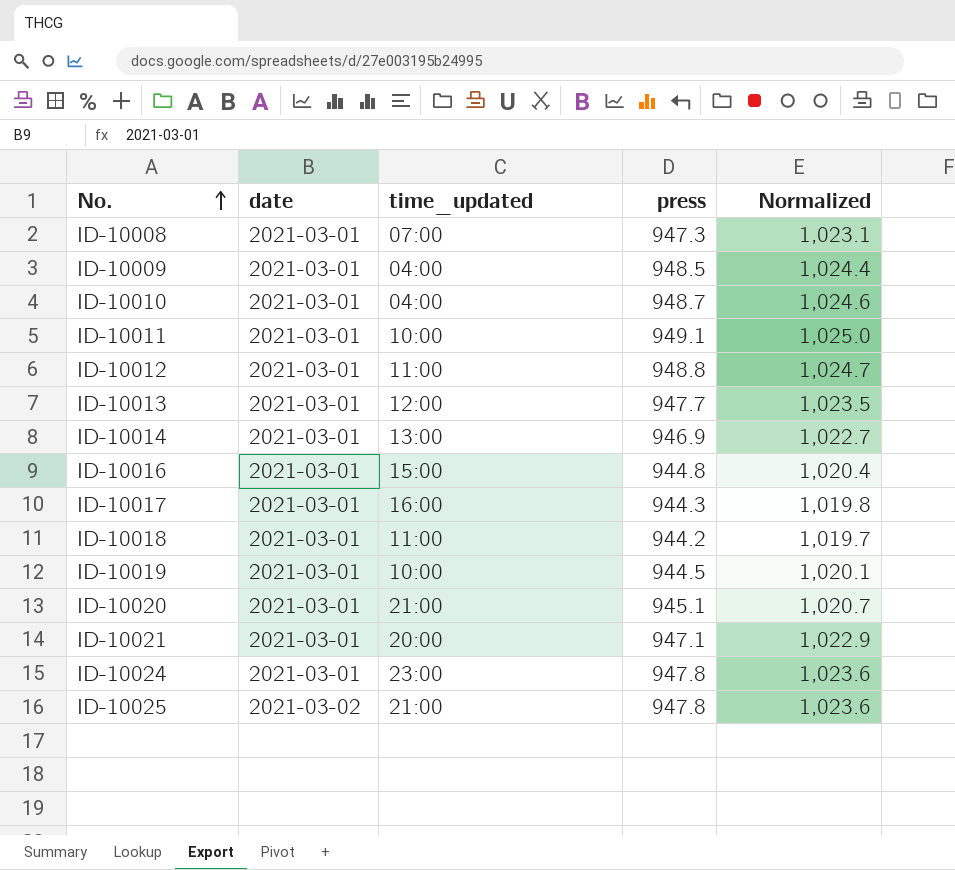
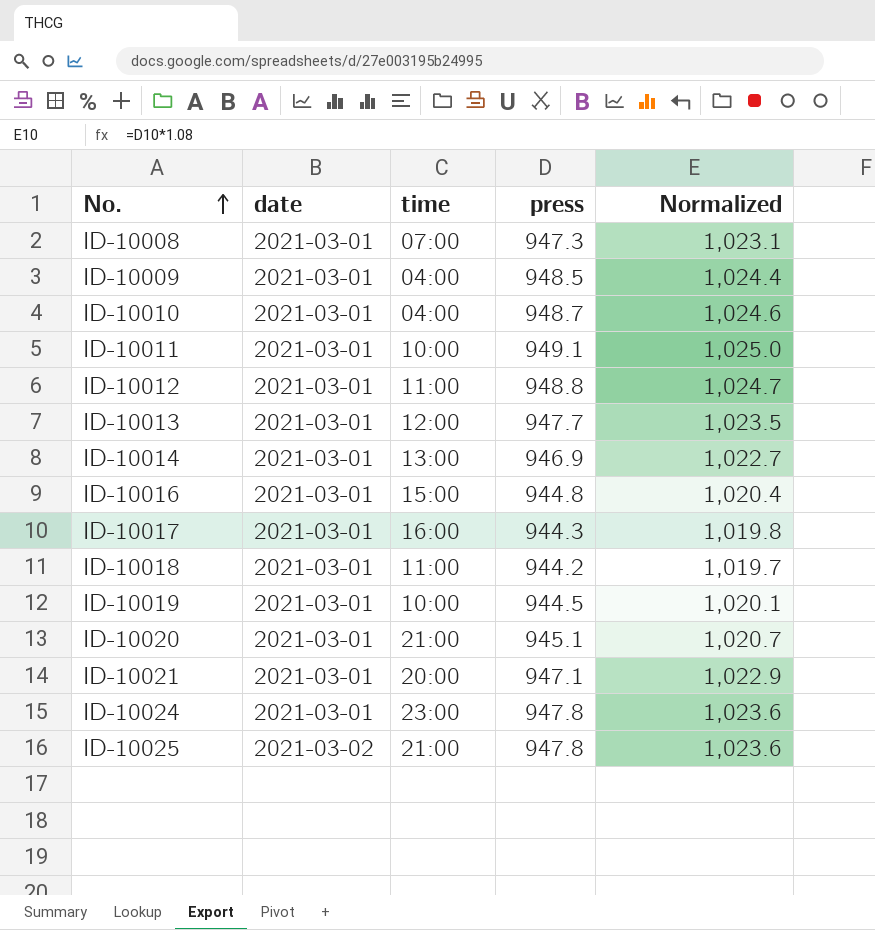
column name: time_updated -> time

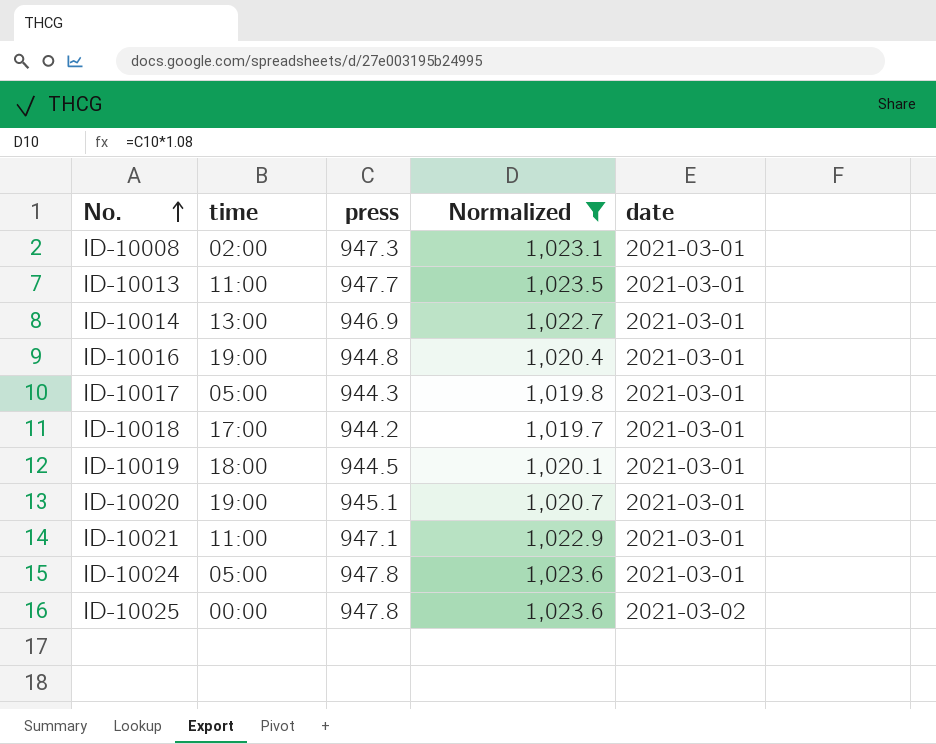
filter: none -> Normalized <= 1,023.6
column date | position: 2 -> 5
ID-10008 | time: 07:00 -> 02:00
ID-10013 | time: 12:00 -> 11:00
ID-10016 | time: 15:00 -> 19:00
ID-10017 | time: 16:00 -> 05:00
ID-10018 | time: 11:00 -> 17:00
ID-10019 | time: 10:00 -> 18:00
ID-10020 | time: 21:00 -> 19:00
ID-10021 | time: 20:00 -> 11:00
ID-10024 | time: 23:00 -> 05:00
ID-10025 | time: 21:00 -> 00:00

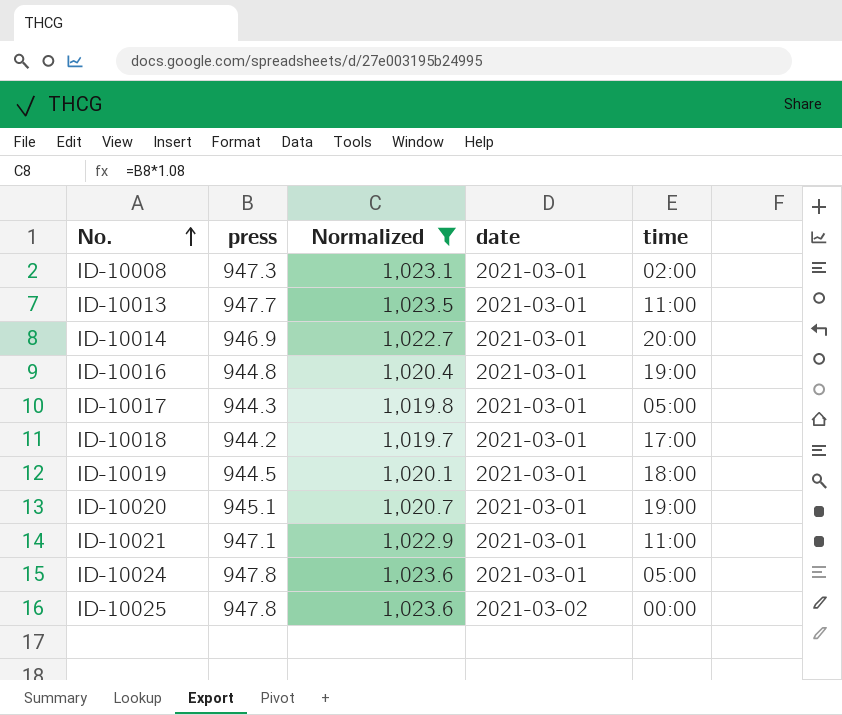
column time | position: 2 -> 5
ID-10014 | time: 13:00 -> 20:00

